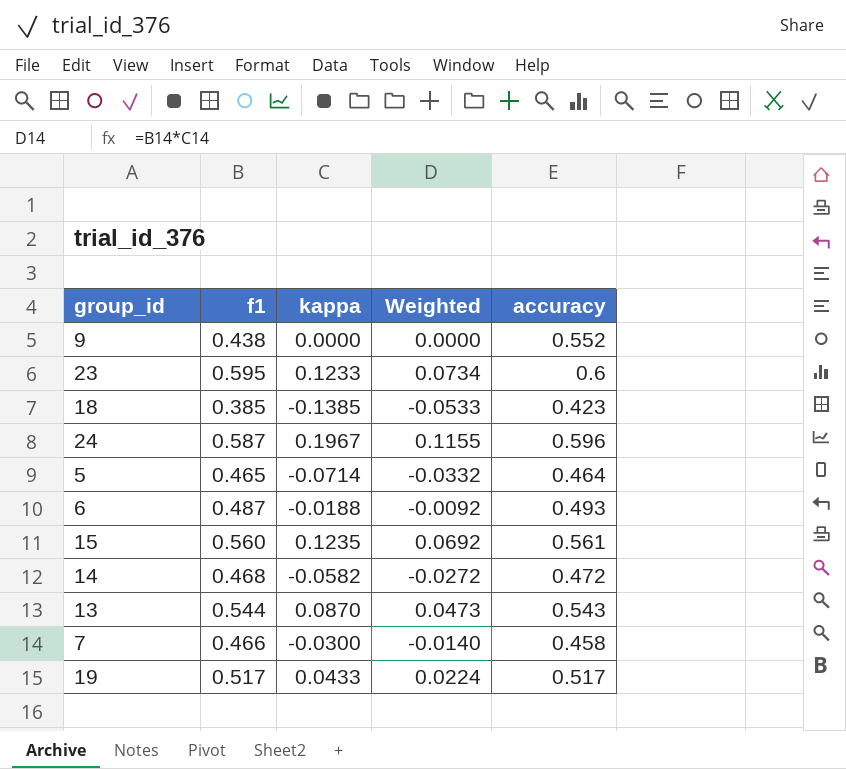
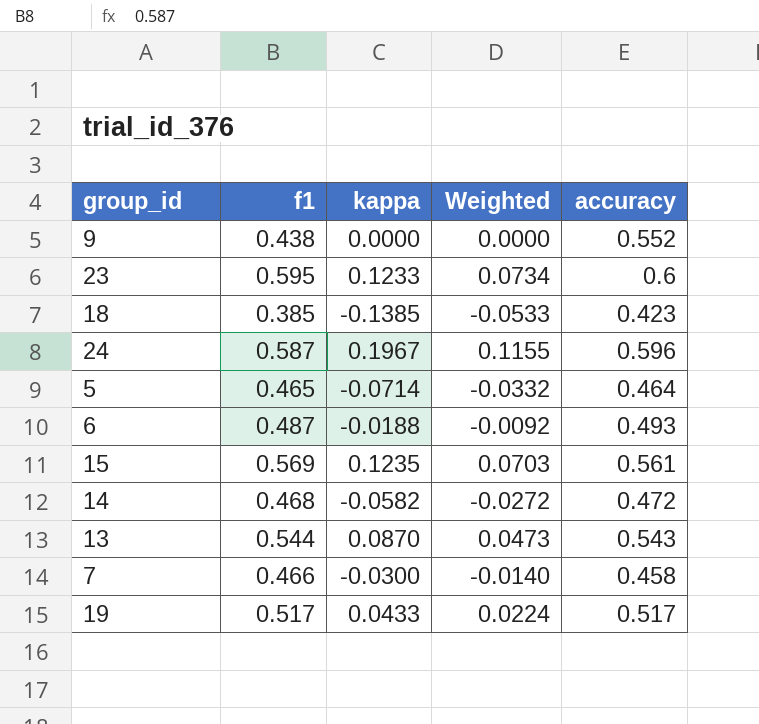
15 | f1: 0.560 -> 0.569
15 | Weighted: 0.0692 -> 0.0703

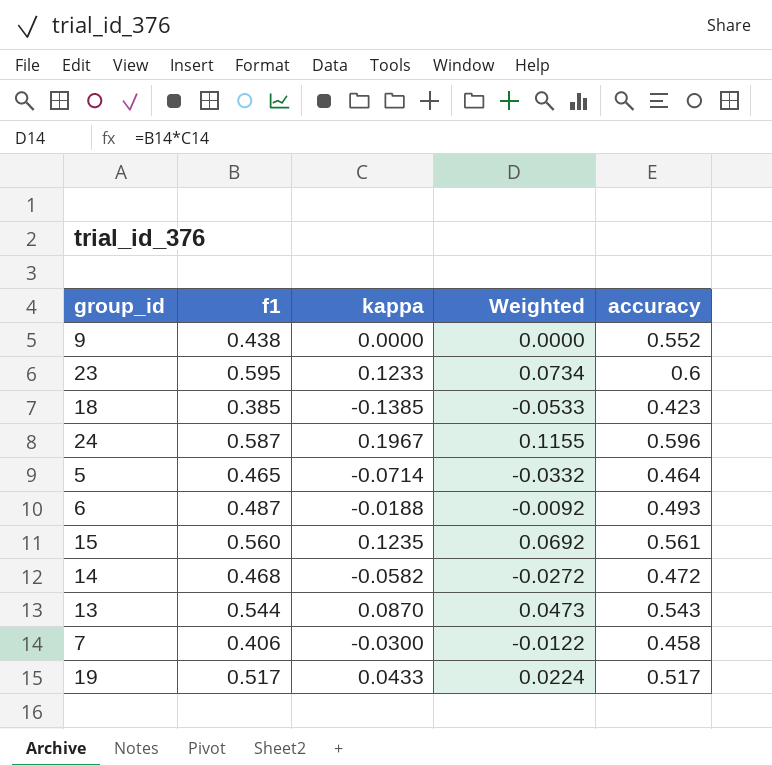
15 | f1: 0.569 -> 0.560
15 | Weighted: 0.0703 -> 0.0692
7 | f1: 0.466 -> 0.406
7 | Weighted: -0.0140 -> -0.0122

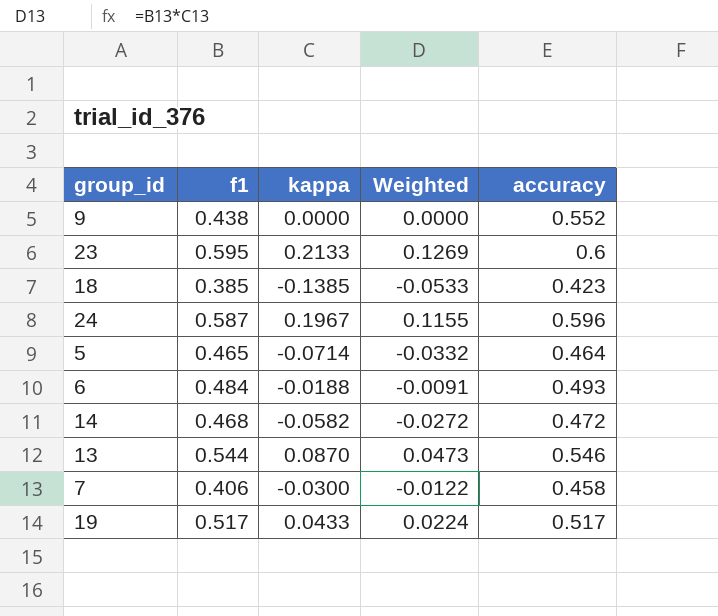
row 15: 0.560 | 0.1235 | 0.0692 | 0.561 -> none
23 | kappa: 0.1233 -> 0.2133
23 | Weighted: 0.0734 -> 0.1269
6 | f1: 0.487 -> 0.484
6 | Weighted: -0.0092 -> -0.0091
13 | accuracy: 0.543 -> 0.546

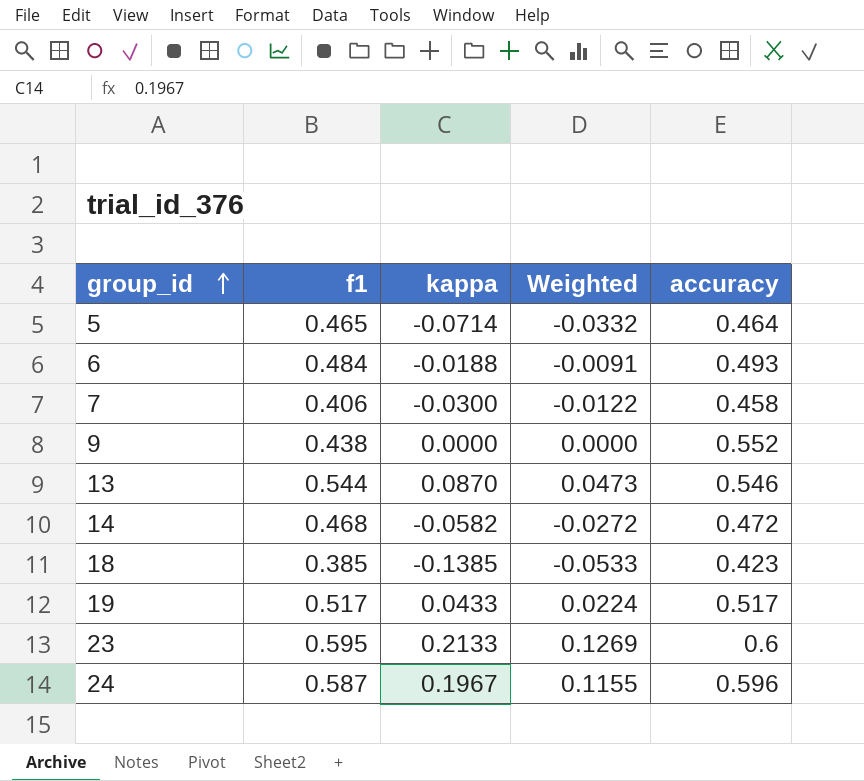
row order: none -> group_id ascending

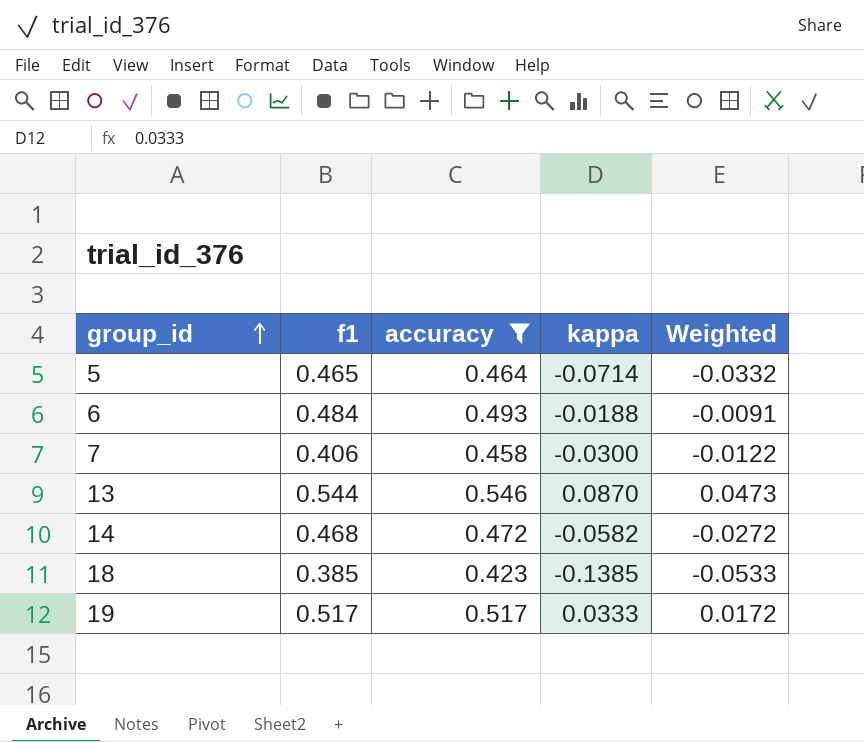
filter: none -> accuracy <= 0.546
column accuracy | position: 5 -> 3
19 | kappa: 0.0433 -> 0.0333
19 | Weighted: 0.0224 -> 0.0172

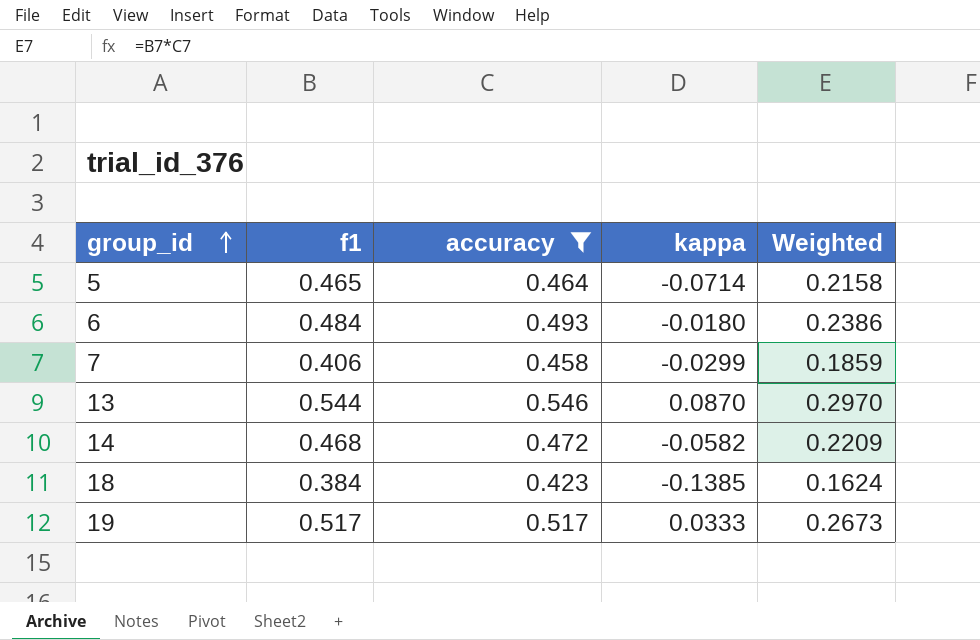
column Weighted | formula: [f1] * [kappa] -> [f1] * [accuracy]
6 | kappa: -0.0188 -> -0.0180
7 | kappa: -0.0300 -> -0.0299
18 | f1: 0.385 -> 0.384

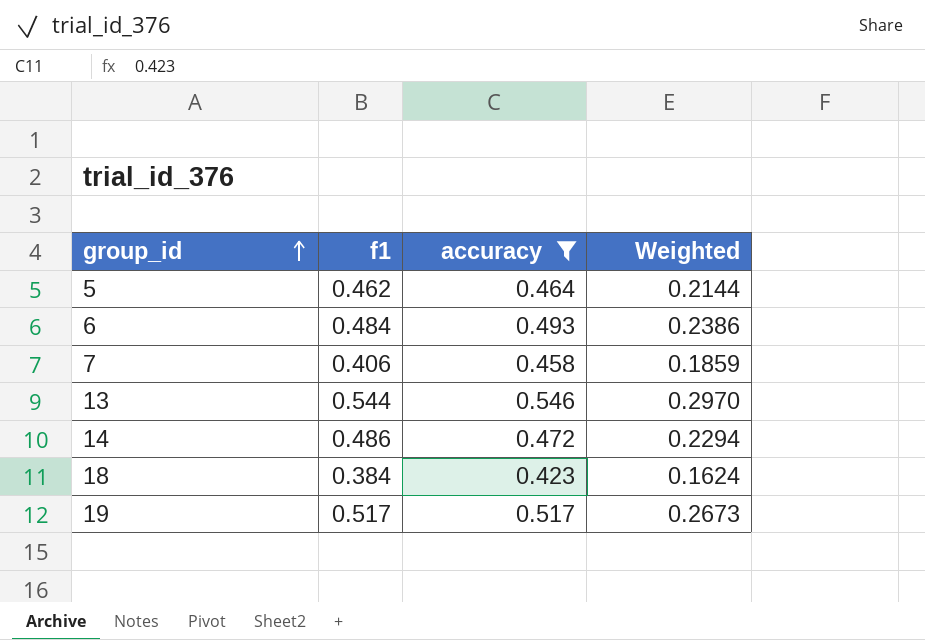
column kappa | position: 4 -> none
5 | f1: 0.465 -> 0.462
5 | Weighted: 0.2158 -> 0.2144
14 | f1: 0.468 -> 0.486
14 | Weighted: 0.2209 -> 0.2294

